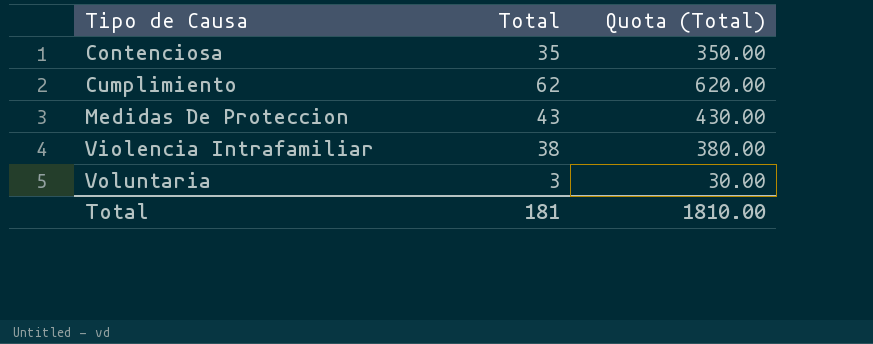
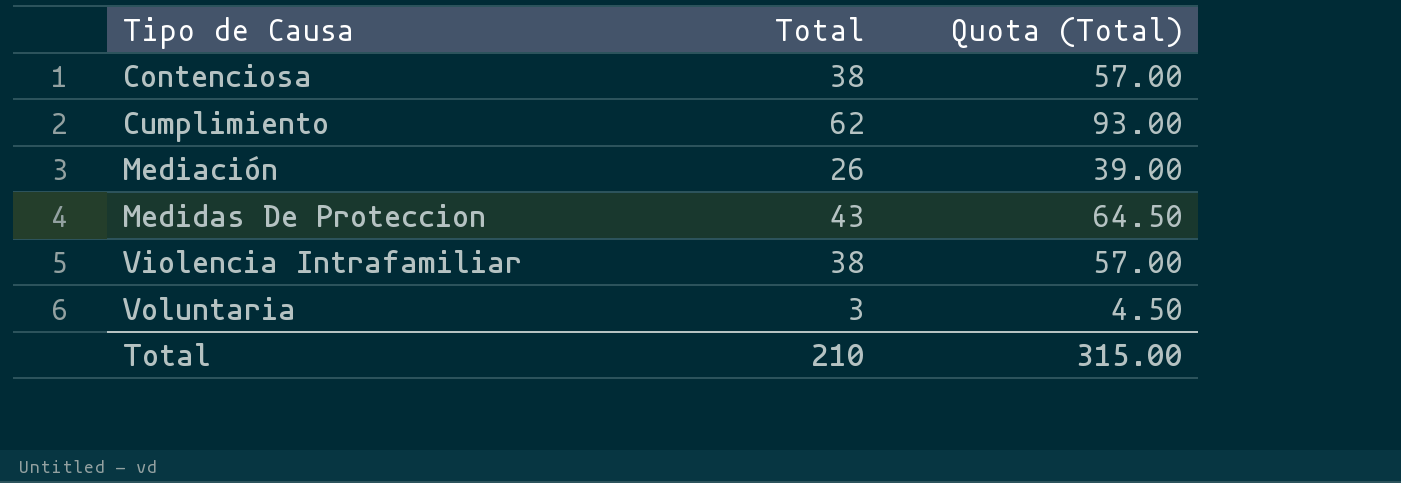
column Quota (Total) | formula: [Total] * 10 -> [Total] * 1.5
Contenciosa | Total: 35 -> 38
row Mediación: none -> 26 | 39.00
Total | Total: 181 -> 210
Total | Quota (Total): 1810.00 -> 315.00

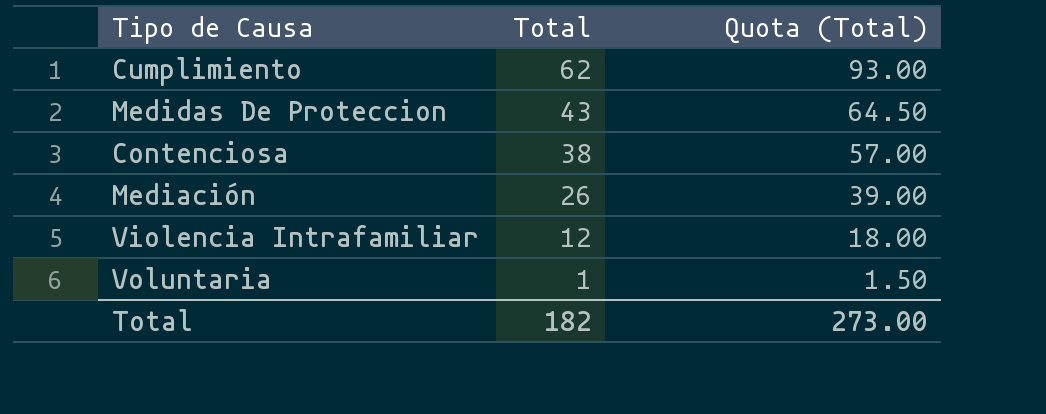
row order: Tipo de Causa ascending -> Total descending
Violencia Intrafamiliar | Total: 38 -> 12
Violencia Intrafamiliar | Quota (Total): 57.00 -> 18.00
Voluntaria | Total: 3 -> 1
Voluntaria | Quota (Total): 4.50 -> 1.50
Total | Total: 210 -> 182
Total | Quota (Total): 315.00 -> 273.00

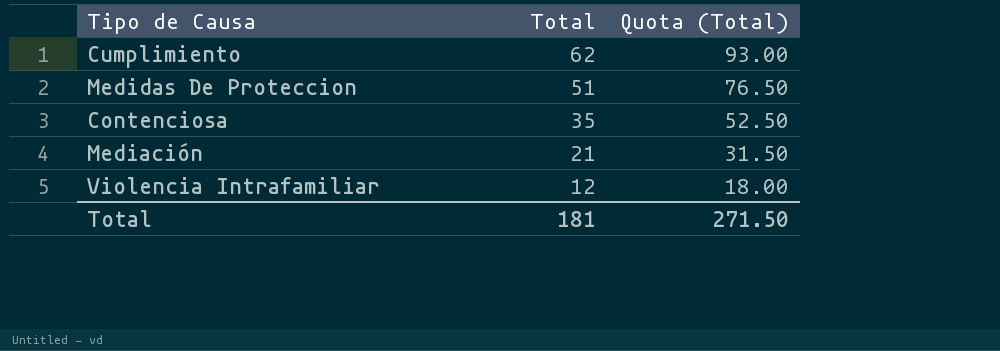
row Voluntaria: 1 | 1.50 -> none
Medidas De Proteccion | Total: 43 -> 51
Medidas De Proteccion | Quota (Total): 64.50 -> 76.50
Contenciosa | Total: 38 -> 35
Contenciosa | Quota (Total): 57.00 -> 52.50
Mediación | Total: 26 -> 21
Mediación | Quota (Total): 39.00 -> 31.50
Total | Total: 182 -> 181
Total | Quota (Total): 273.00 -> 271.50

